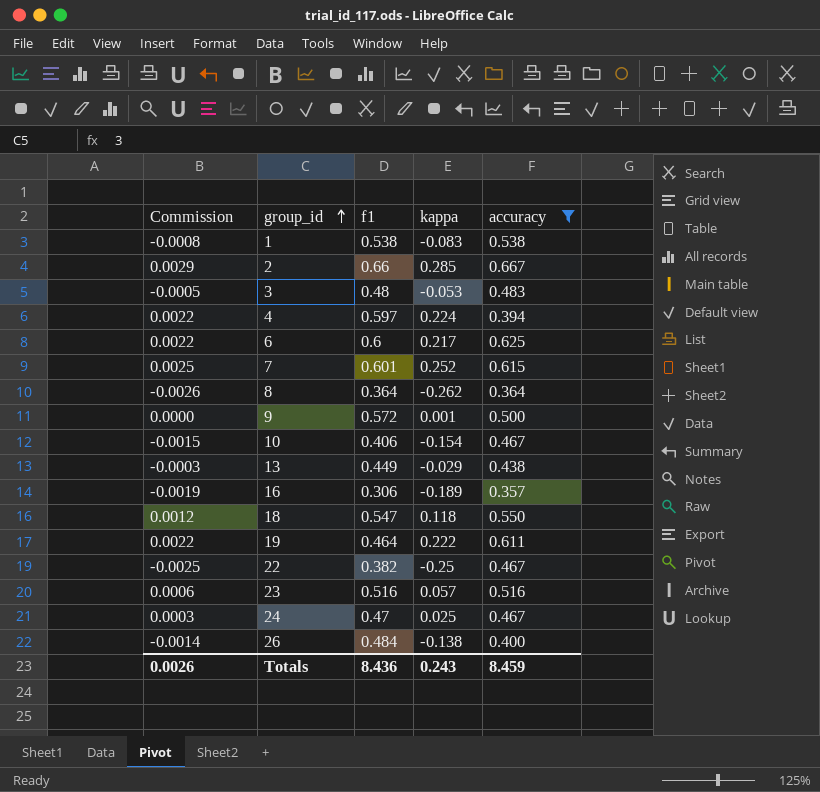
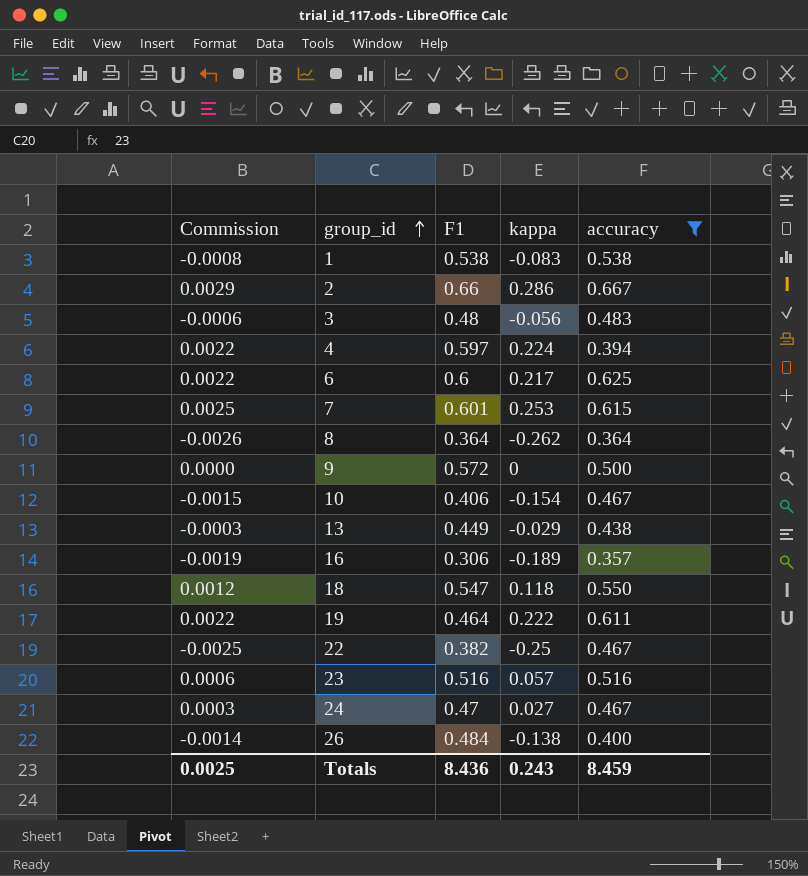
column name: f1 -> F1
2 | kappa: 0.285 -> 0.286
3 | Commission: -0.0005 -> -0.0006
3 | kappa: -0.053 -> -0.056
7 | kappa: 0.252 -> 0.253
9 | kappa: 0.001 -> 0
24 | kappa: 0.025 -> 0.027
Totals | Commission: 0.0026 -> 0.0025

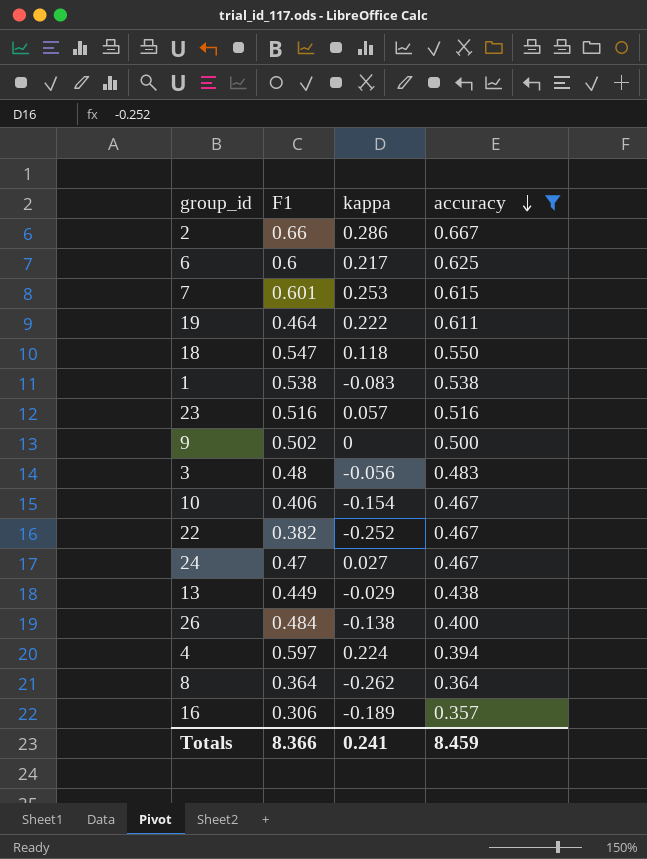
row order: group_id ascending -> accuracy descending
column Commission | formula: [kappa] * 0.01 -> none
9 | F1: 0.572 -> 0.502
22 | kappa: -0.25 -> -0.252
Totals | F1: 8.436 -> 8.366
Totals | kappa: 0.243 -> 0.241

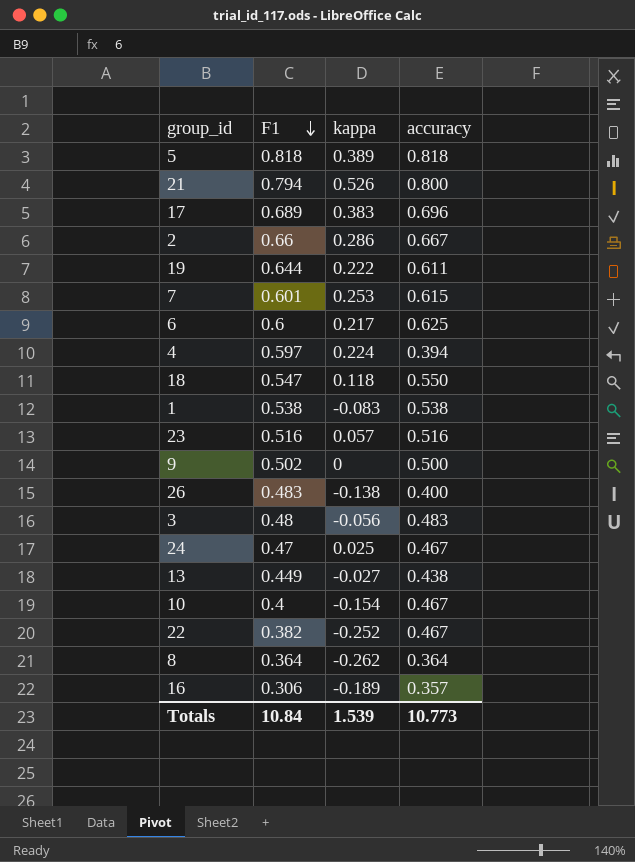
filter: accuracy <= 0.667 -> none
row order: accuracy descending -> F1 descending
19 | F1: 0.464 -> 0.644
26 | F1: 0.484 -> 0.483
24 | kappa: 0.027 -> 0.025
13 | kappa: -0.029 -> -0.027
10 | F1: 0.406 -> 0.4
Totals | F1: 8.366 -> 10.84
Totals | kappa: 0.241 -> 1.539
Totals | accuracy: 8.459 -> 10.773

